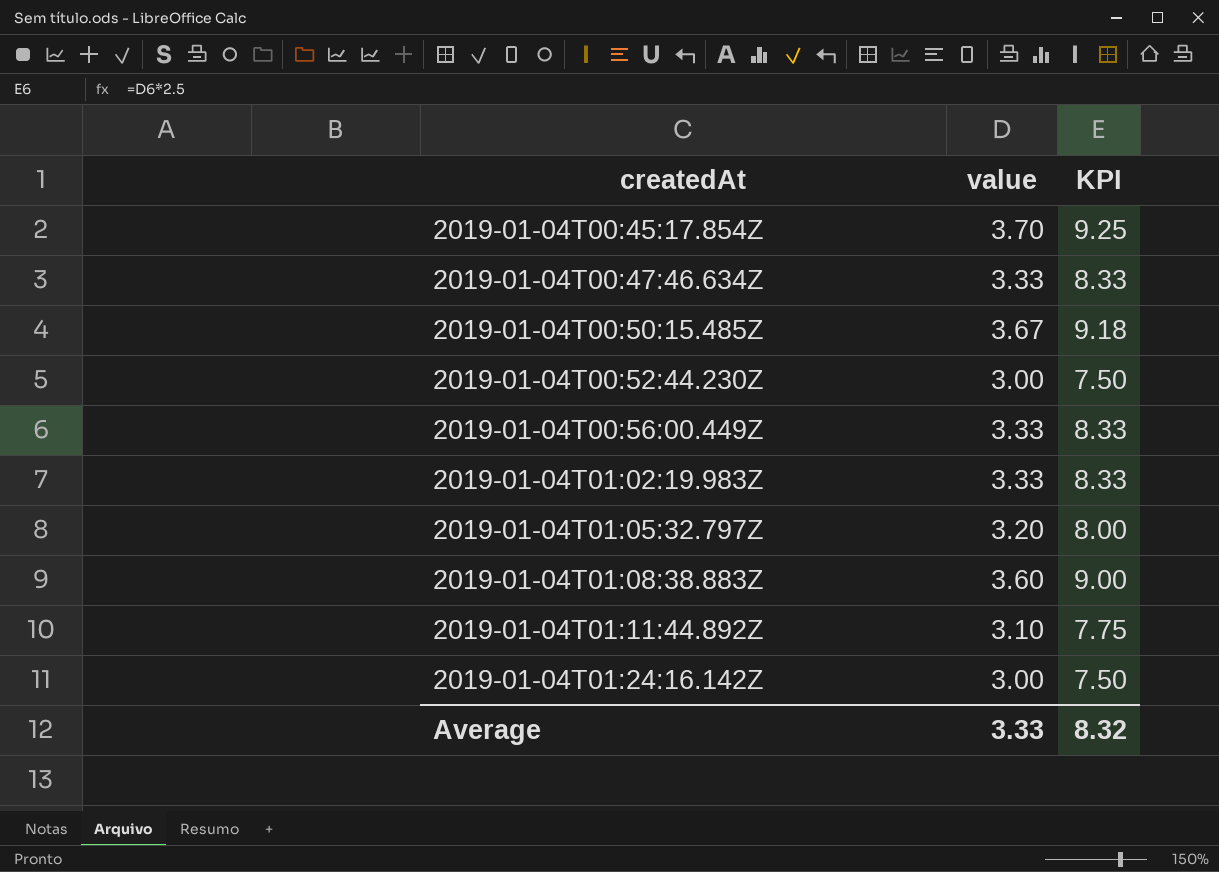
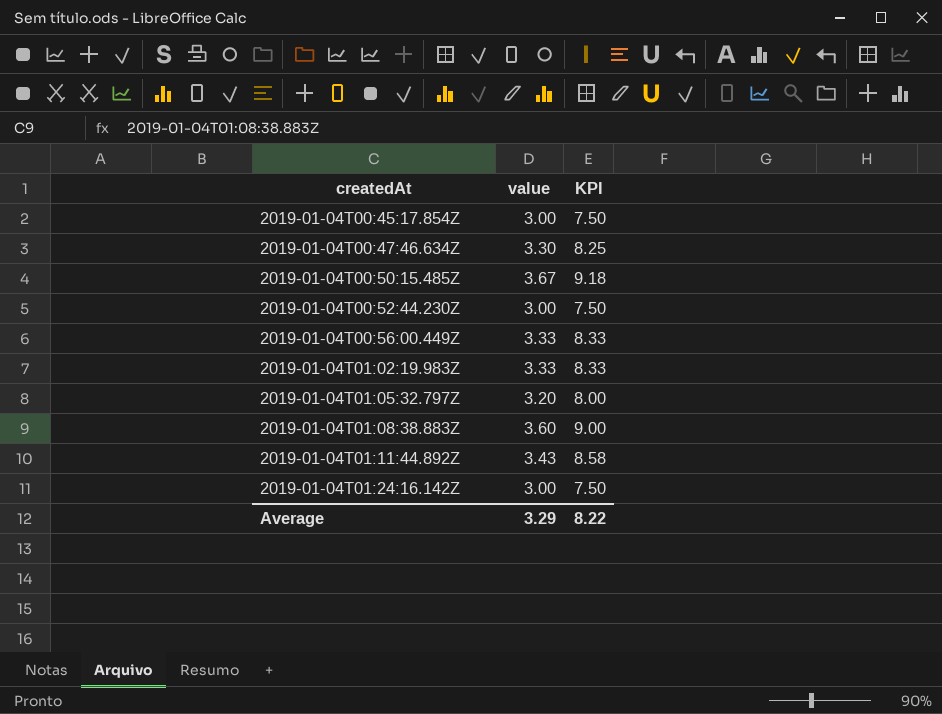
2019-01-04T00:45:17.854Z | value: 3.70 -> 3.00
2019-01-04T00:45:17.854Z | KPI: 9.25 -> 7.50
2019-01-04T00:47:46.634Z | value: 3.33 -> 3.30
2019-01-04T00:47:46.634Z | KPI: 8.33 -> 8.25
2019-01-04T01:11:44.892Z | value: 3.10 -> 3.43
2019-01-04T01:11:44.892Z | KPI: 7.75 -> 8.58
Average | value: 3.33 -> 3.29
Average | KPI: 8.32 -> 8.22

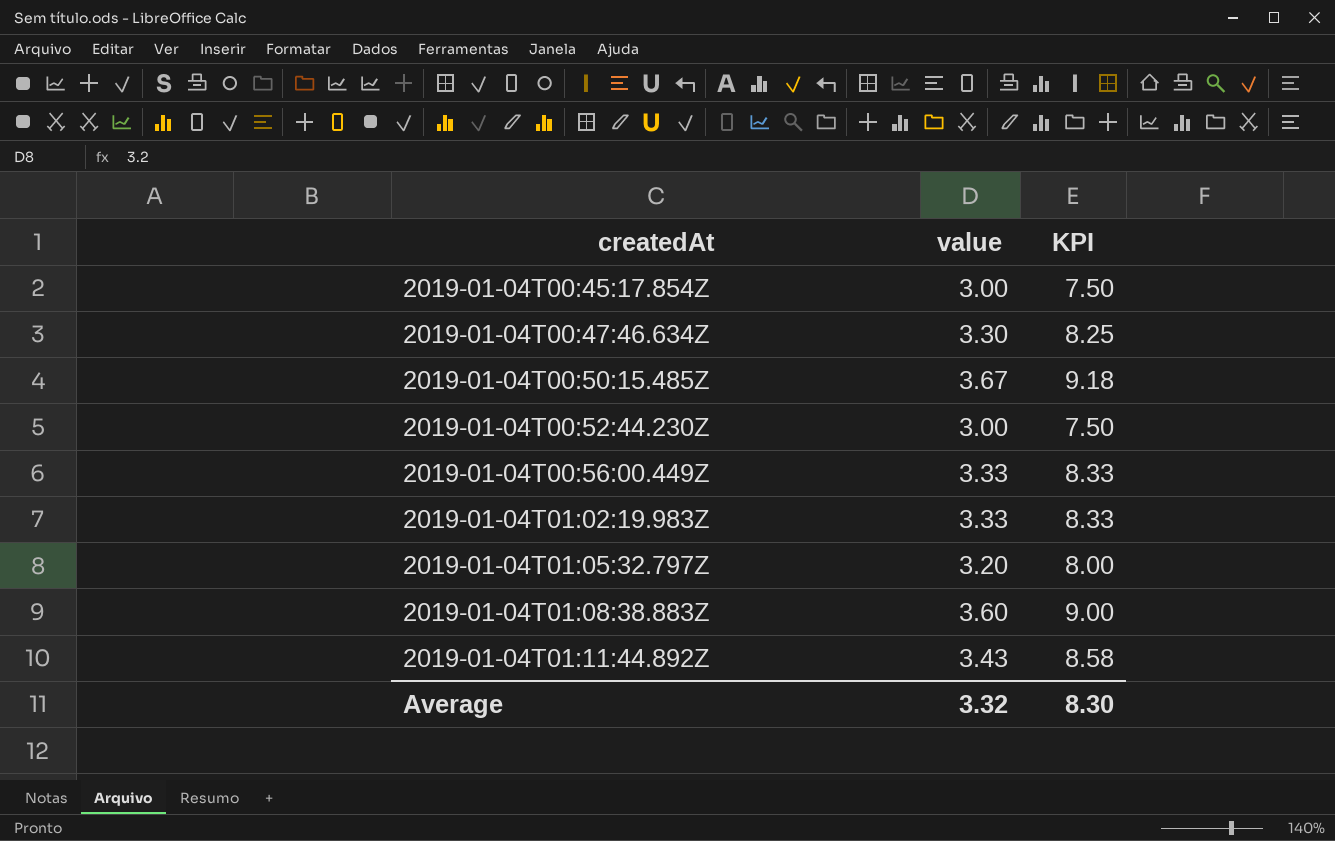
row 2019-01-04T01:24:16.142Z: 3.00 | 7.50 -> none
Average | value: 3.29 -> 3.32
Average | KPI: 8.22 -> 8.30

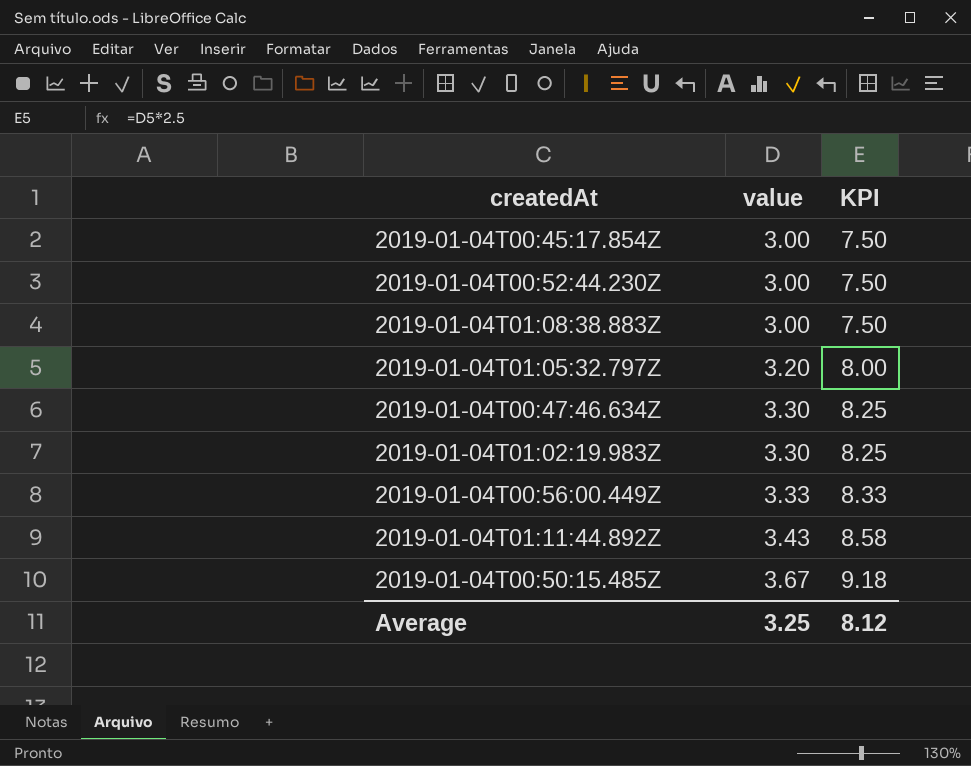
row order: createdAt ascending -> value ascending
2019-01-04T01:08:38.883Z | value: 3.60 -> 3.00
2019-01-04T01:08:38.883Z | KPI: 9.00 -> 7.50
2019-01-04T01:02:19.983Z | value: 3.33 -> 3.30
2019-01-04T01:02:19.983Z | KPI: 8.33 -> 8.25
Average | value: 3.32 -> 3.25
Average | KPI: 8.30 -> 8.12

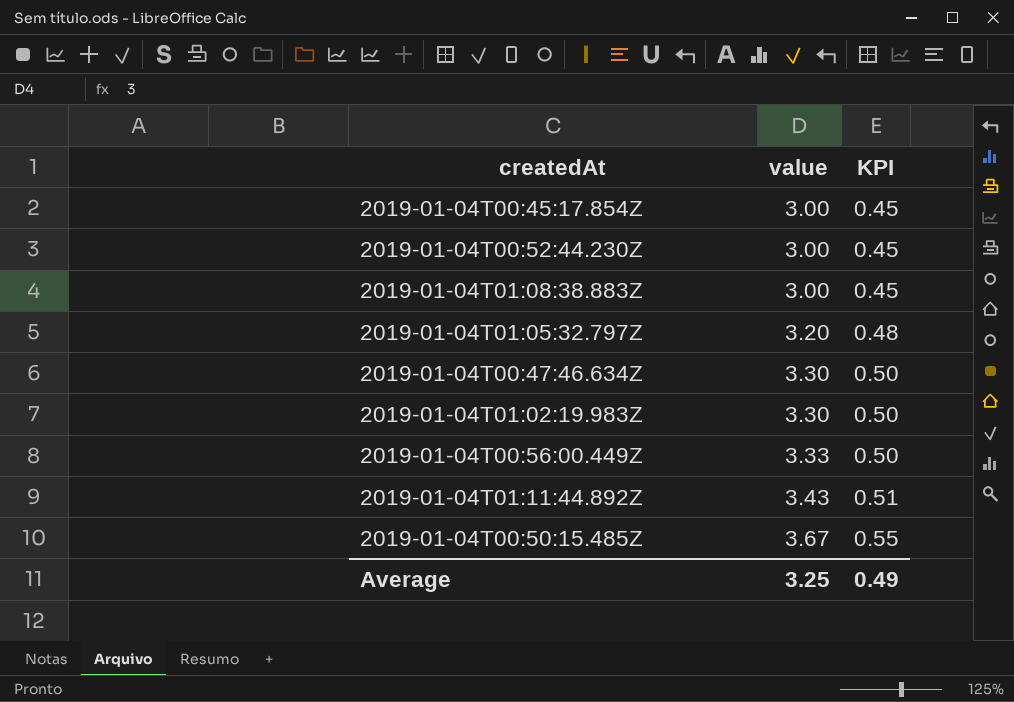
column KPI | formula: [value] * 2.5 -> [value] * 0.15
Average | KPI: 8.12 -> 0.49

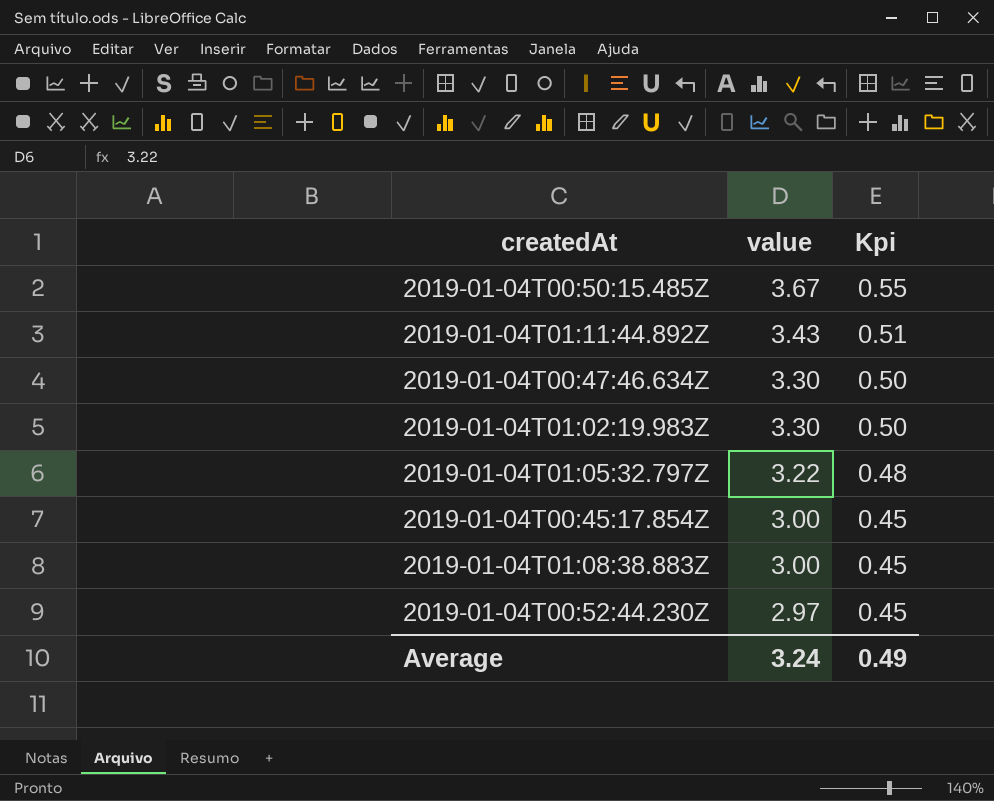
row order: value ascending -> value descending
column name: KPI -> Kpi
row 2019-01-04T00:56:00.449Z: 3.33 | 0.50 -> none
2019-01-04T01:05:32.797Z | value: 3.20 -> 3.22
2019-01-04T00:52:44.230Z | value: 3.00 -> 2.97
Average | value: 3.25 -> 3.24

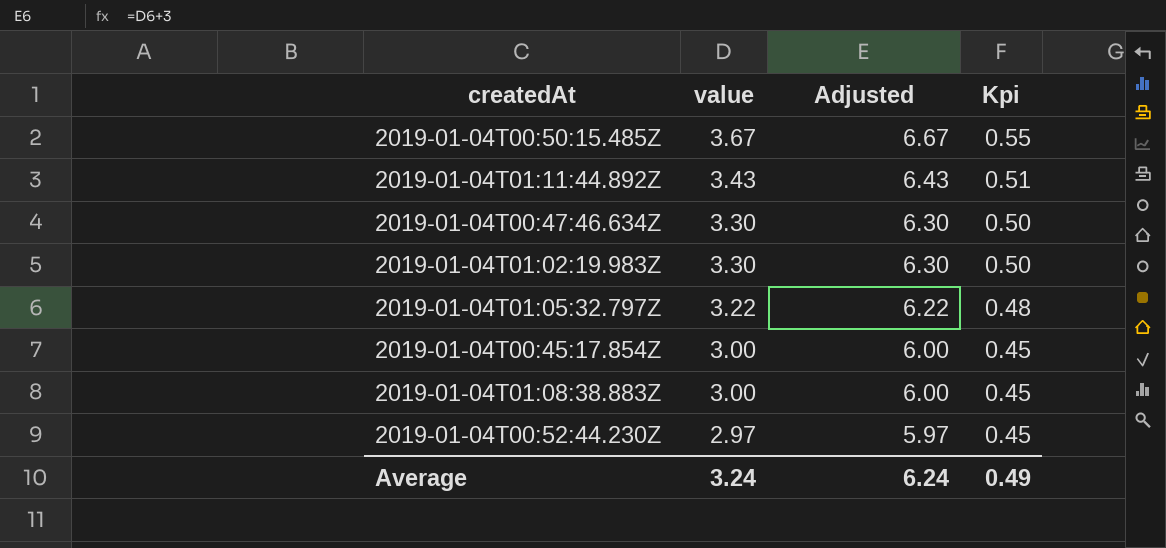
column Adjusted | formula: none -> [value] + 3

